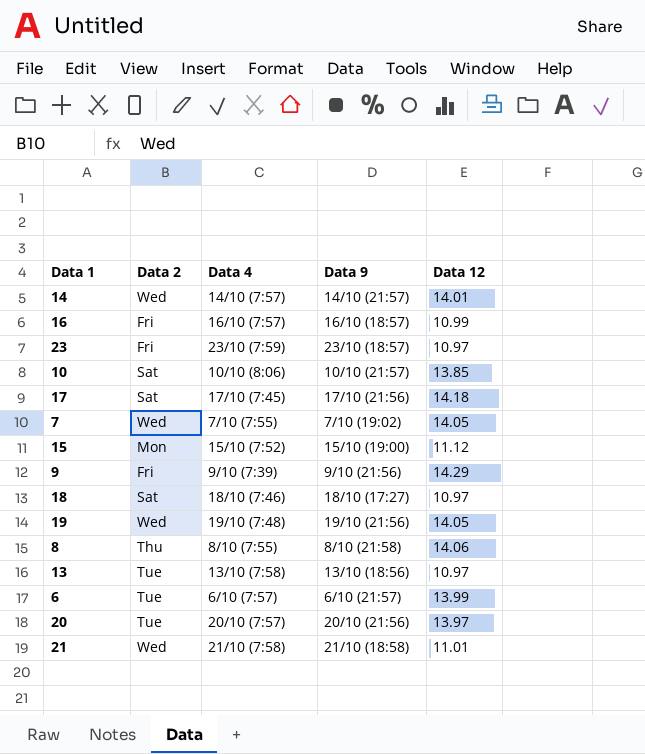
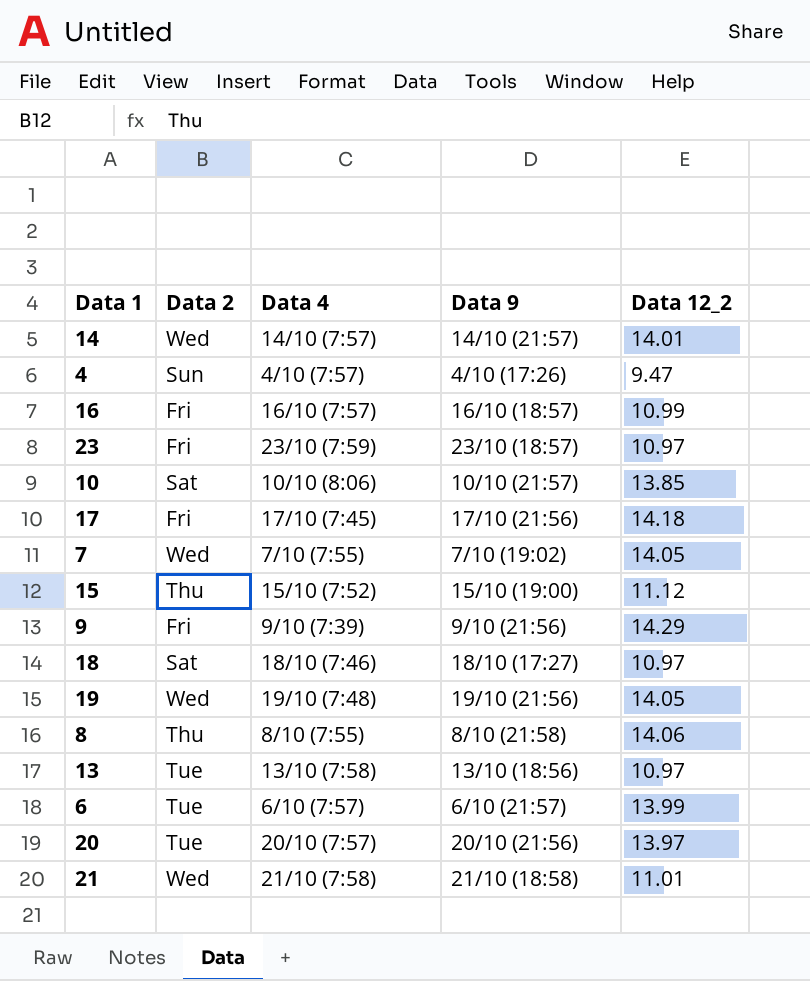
column name: Data 12 -> Data 12_2
row 4: none -> Sun | 4/10 (7:57) | 4/10 (17:26) | 9.47
17 | Data 2: Sat -> Fri
15 | Data 2: Mon -> Thu

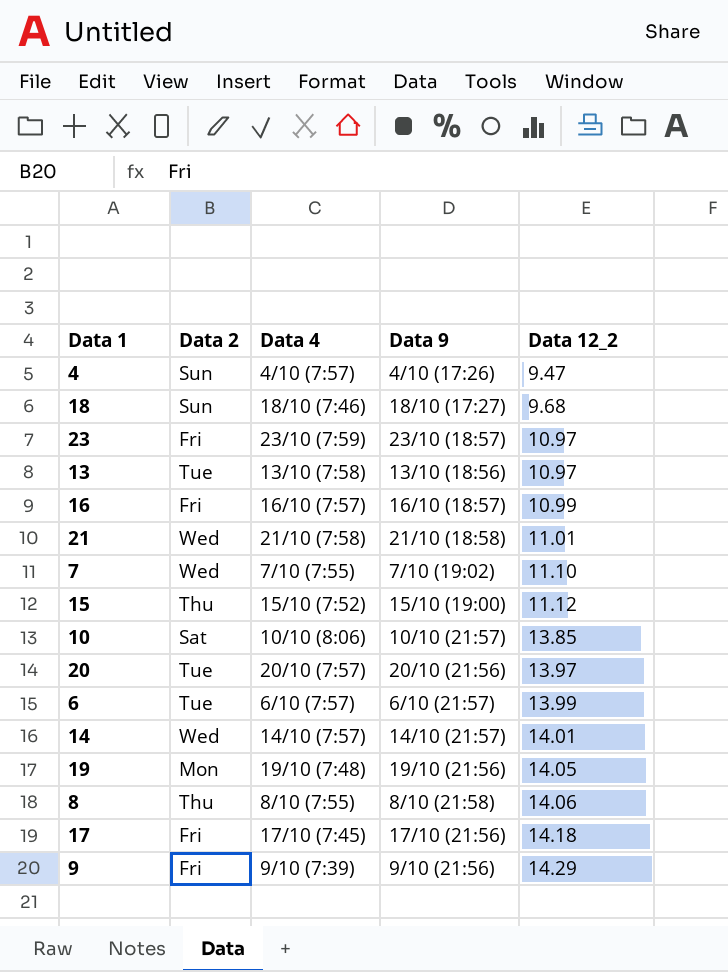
row order: none -> Data 12_2 ascending
18 | Data 2: Sat -> Sun
18 | Data 12_2: 10.97 -> 9.68
7 | Data 12_2: 14.05 -> 11.10
19 | Data 2: Wed -> Mon

